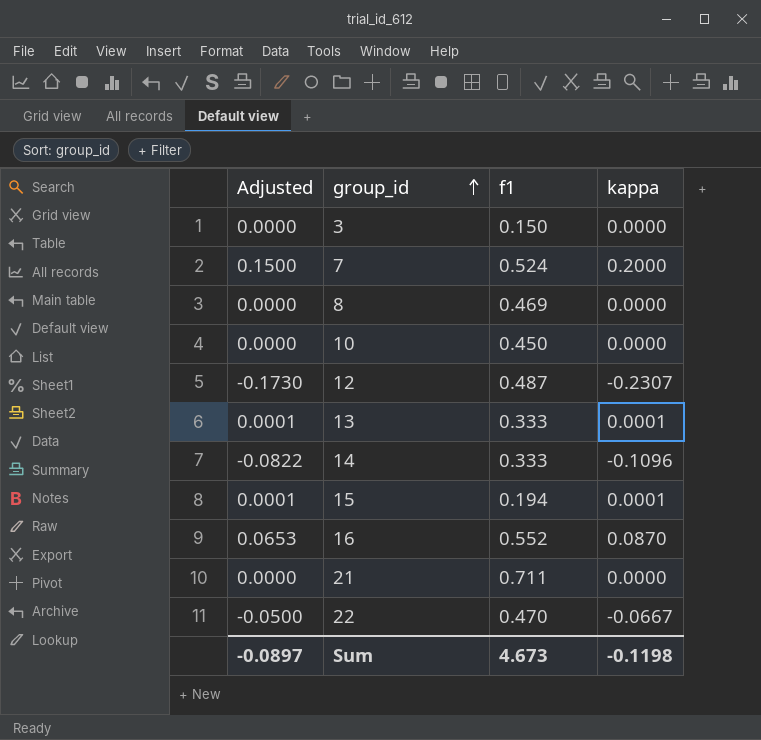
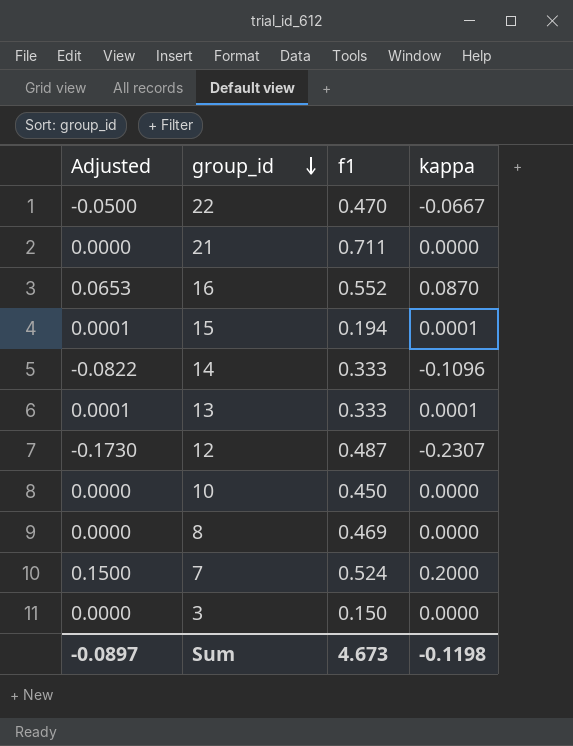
row order: group_id ascending -> group_id descending

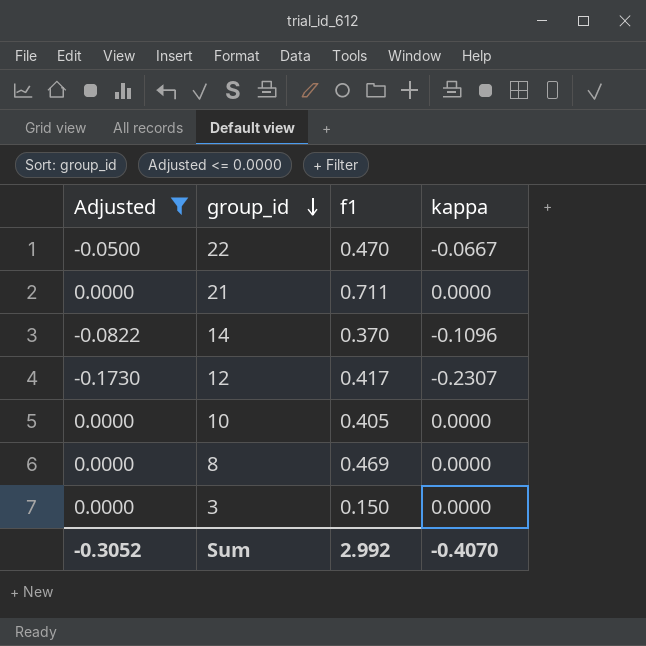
filter: none -> Adjusted <= 0.0000
14 | f1: 0.333 -> 0.370
12 | f1: 0.487 -> 0.417
10 | f1: 0.450 -> 0.405
Sum | Adjusted: -0.0897 -> -0.3052
Sum | f1: 4.673 -> 2.992
Sum | kappa: -0.1198 -> -0.4070

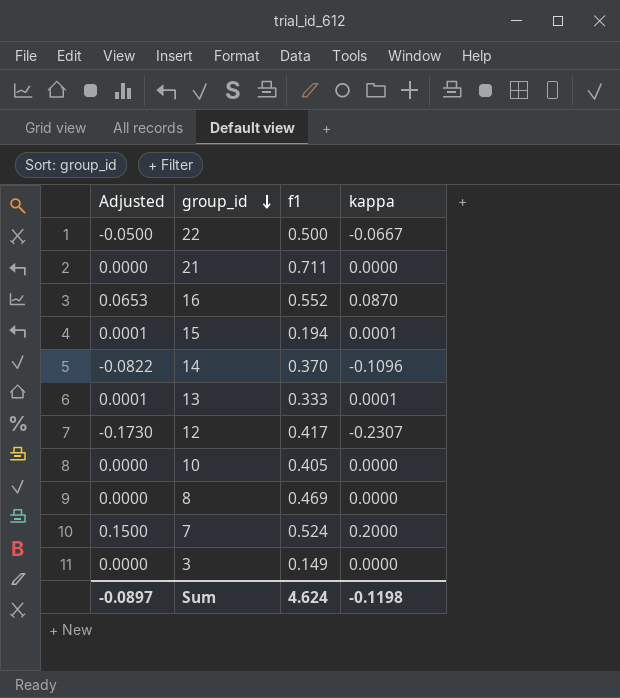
filter: Adjusted <= 0.0000 -> none
22 | f1: 0.470 -> 0.500
3 | f1: 0.150 -> 0.149
Sum | Adjusted: -0.3052 -> -0.0897
Sum | f1: 2.992 -> 4.624
Sum | kappa: -0.4070 -> -0.1198

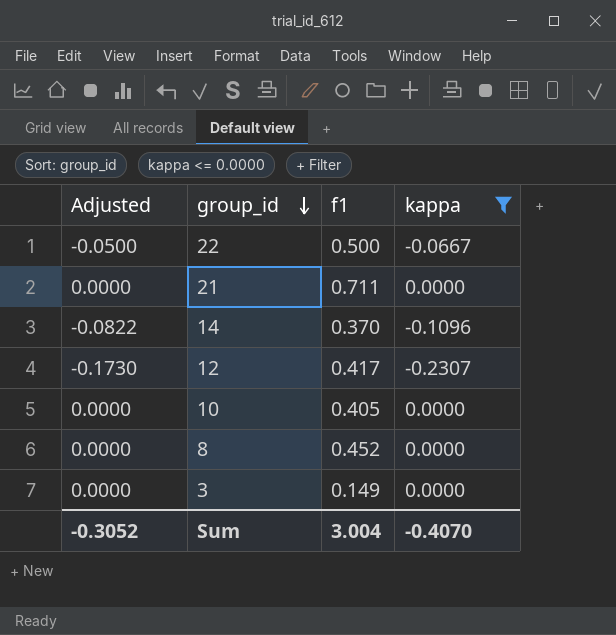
filter: none -> kappa <= 0.0000
8 | f1: 0.469 -> 0.452
Sum | Adjusted: -0.0897 -> -0.3052
Sum | f1: 4.624 -> 3.004
Sum | kappa: -0.1198 -> -0.4070

